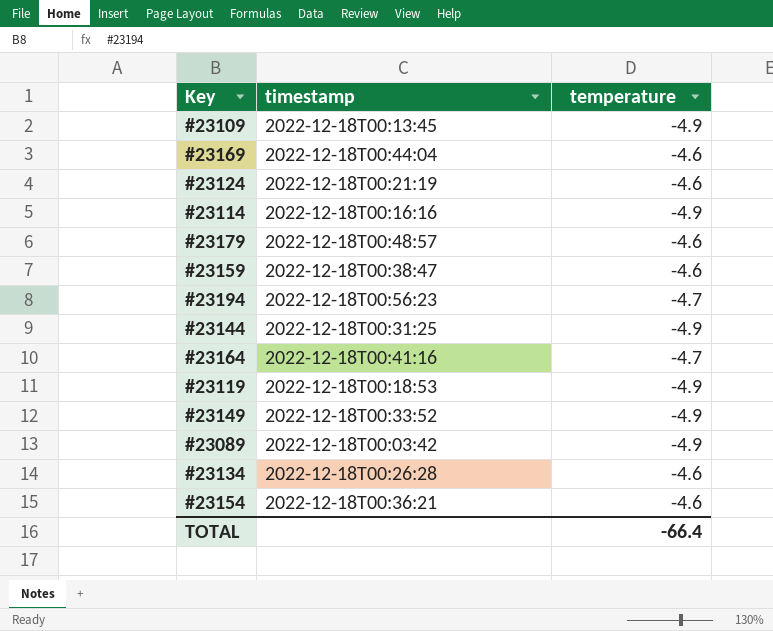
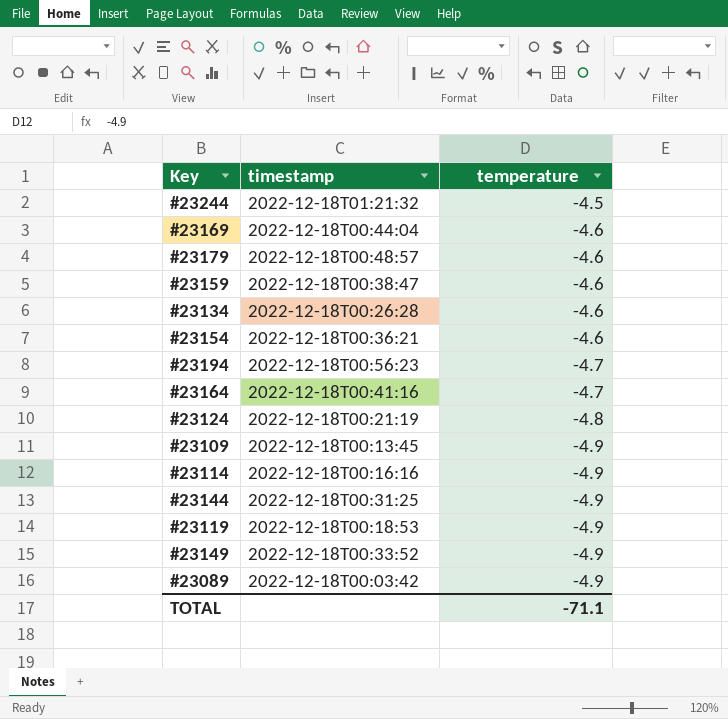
row order: none -> temperature descending
row #23244: none -> 2022-12-18T01:21:32 | -4.5
#23124 | temperature: -4.6 -> -4.8
TOTAL | temperature: -66.4 -> -71.1

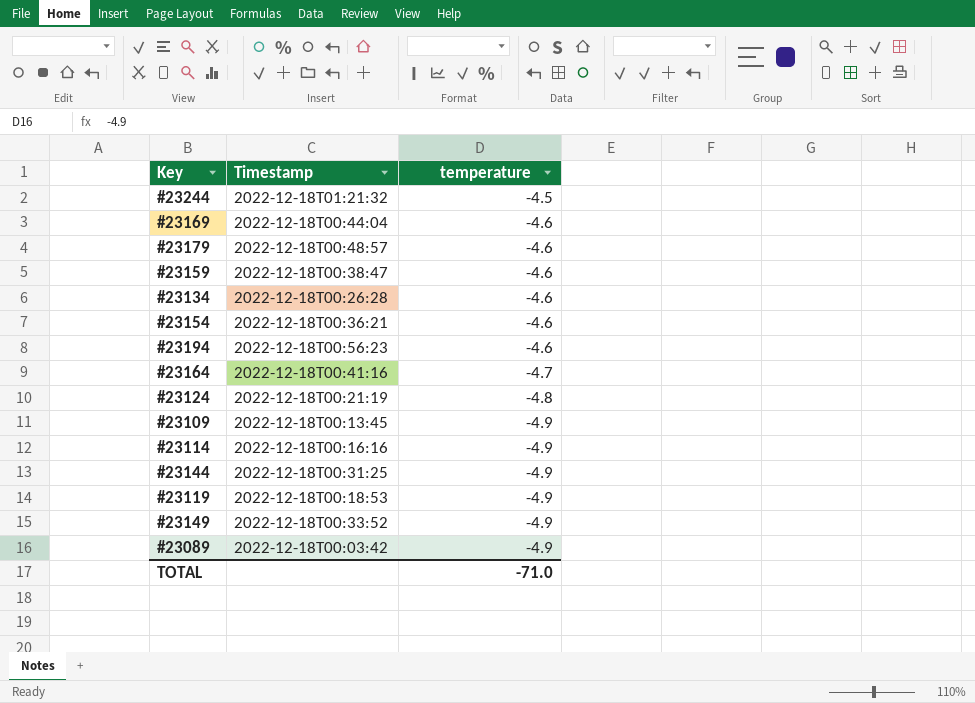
column name: timestamp -> Timestamp
#23194 | temperature: -4.7 -> -4.6
TOTAL | temperature: -71.1 -> -71.0

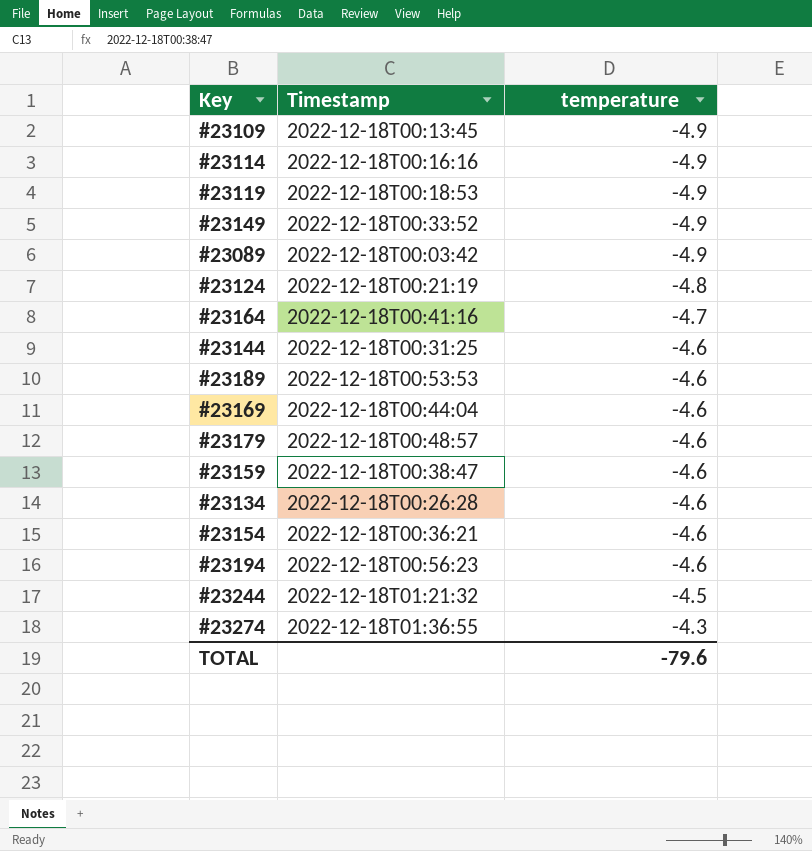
row order: temperature descending -> temperature ascending
#23144 | temperature: -4.9 -> -4.6
row #23189: none -> 2022-12-18T00:53:53 | -4.6
row #23274: none -> 2022-12-18T01:36:55 | -4.3
TOTAL | temperature: -71.0 -> -79.6

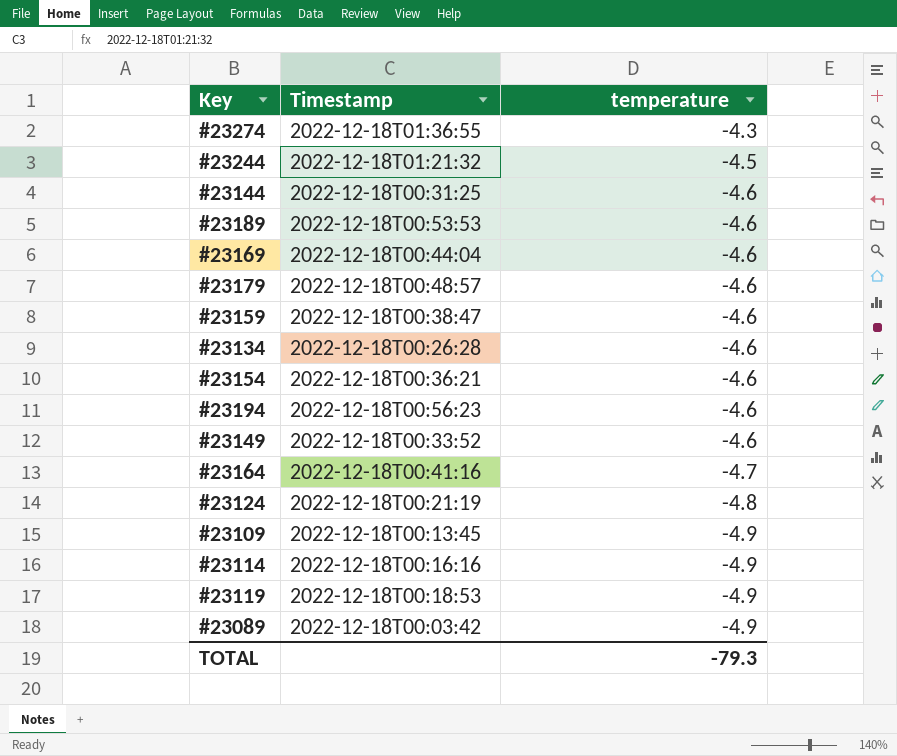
row order: temperature ascending -> temperature descending
#23149 | temperature: -4.9 -> -4.6
TOTAL | temperature: -79.6 -> -79.3

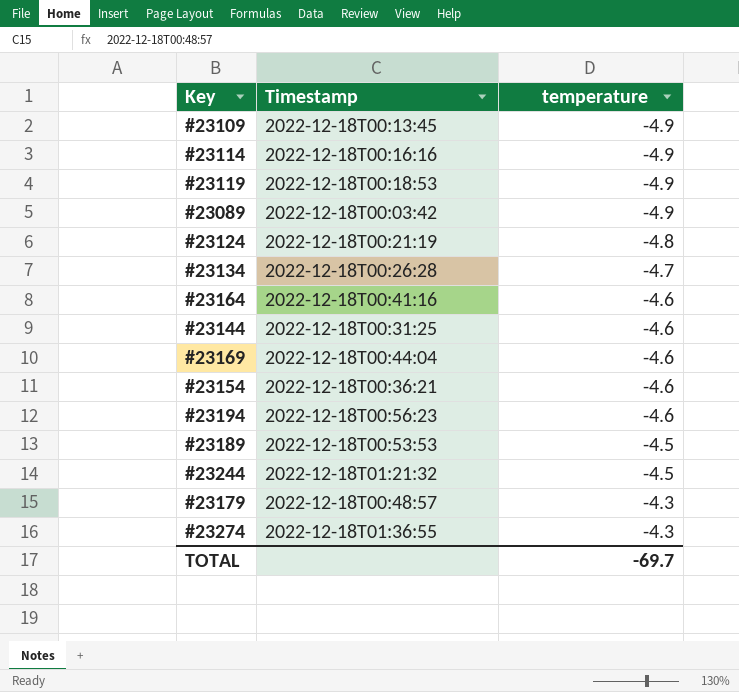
row order: temperature descending -> temperature ascending
row #23159: 2022-12-18T00:38:47 | -4.6 -> none
row #23149: 2022-12-18T00:33:52 | -4.6 -> none
#23134 | temperature: -4.6 -> -4.7
#23164 | temperature: -4.7 -> -4.6
#23189 | temperature: -4.6 -> -4.5
#23179 | temperature: -4.6 -> -4.3
TOTAL | temperature: -79.3 -> -69.7

